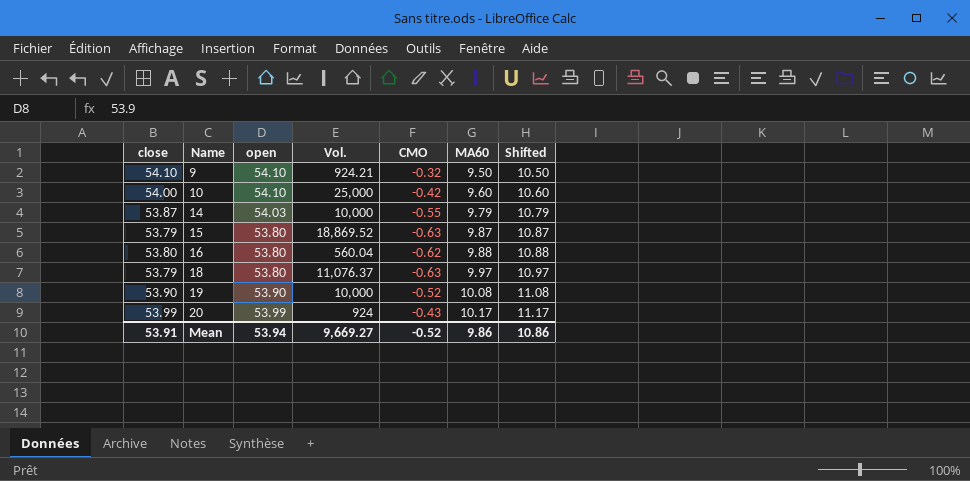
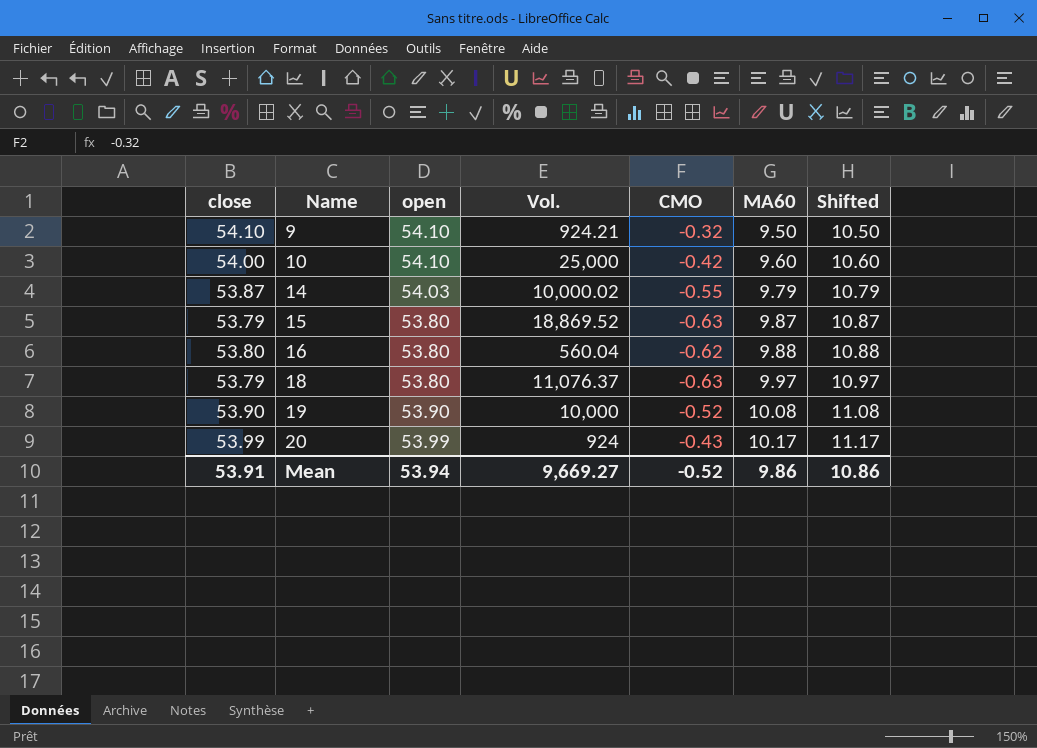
14 | Vol.: 10,000 -> 10,000.02

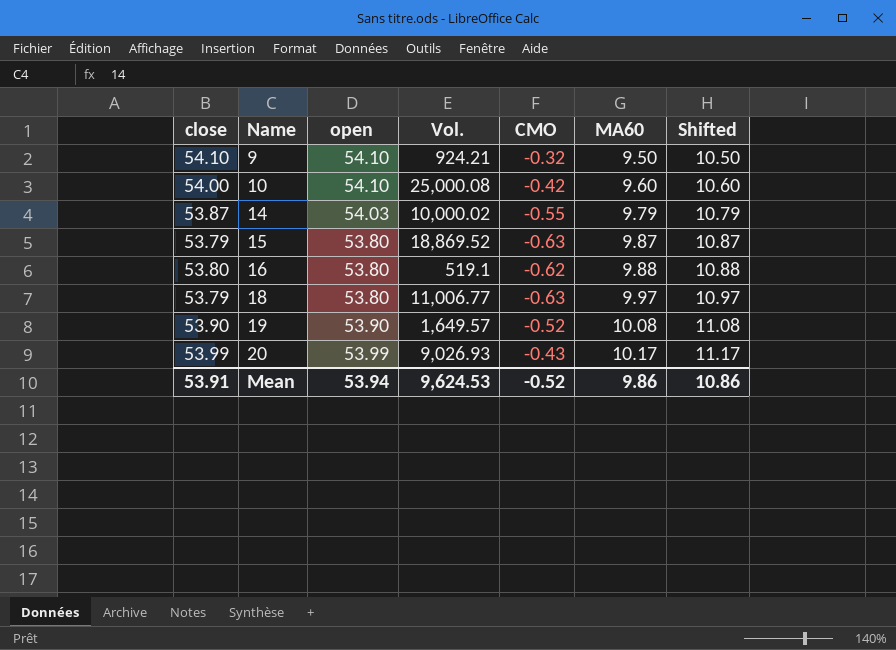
10 | Vol.: 25,000 -> 25,000.08
16 | Vol.: 560.04 -> 519.1
18 | Vol.: 11,076.37 -> 11,006.77
19 | Vol.: 10,000 -> 1,649.57
20 | Vol.: 924 -> 9,026.93
Mean | Vol.: 9,669.27 -> 9,624.53

